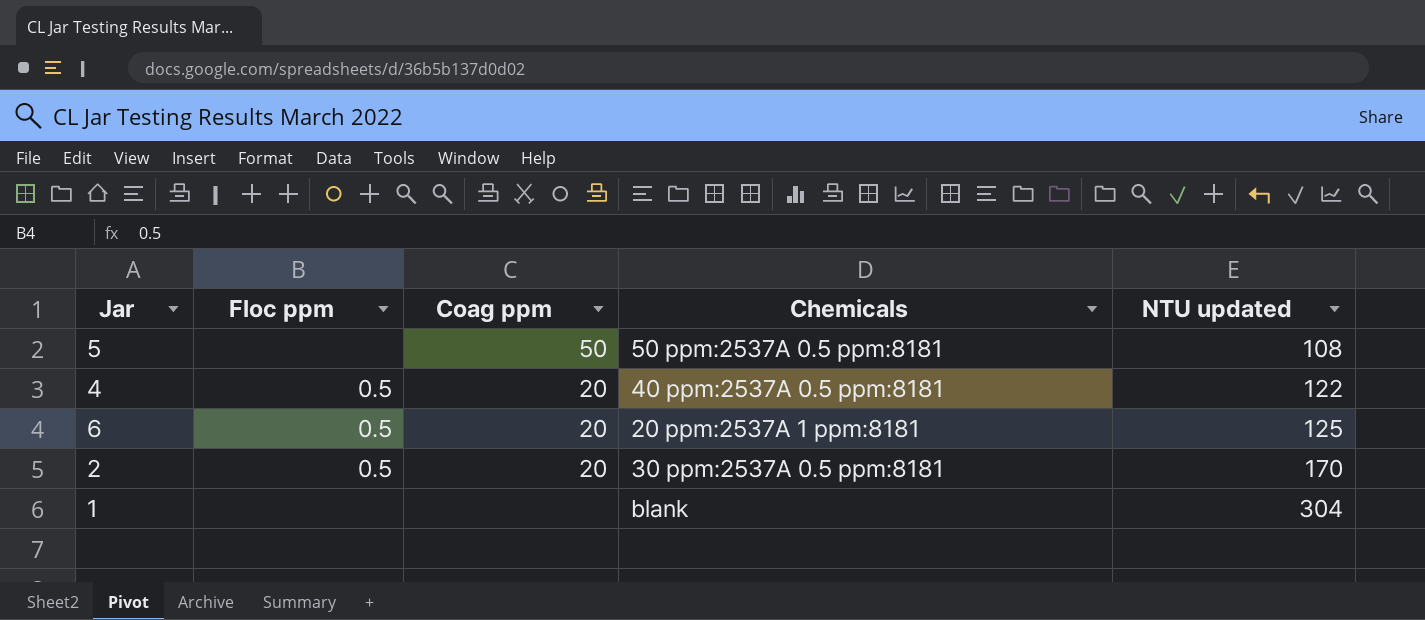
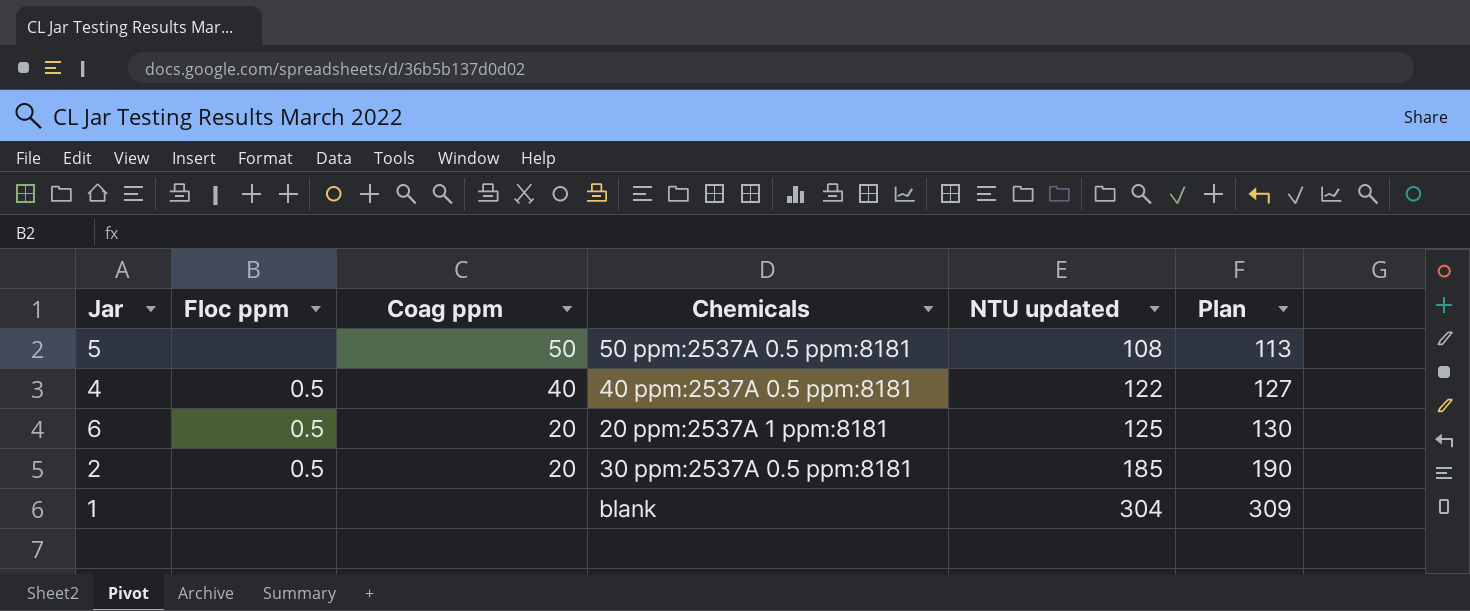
column Plan | formula: none -> [NTU updated] + 5
4 | Coag ppm: 20 -> 40
2 | NTU updated: 170 -> 185

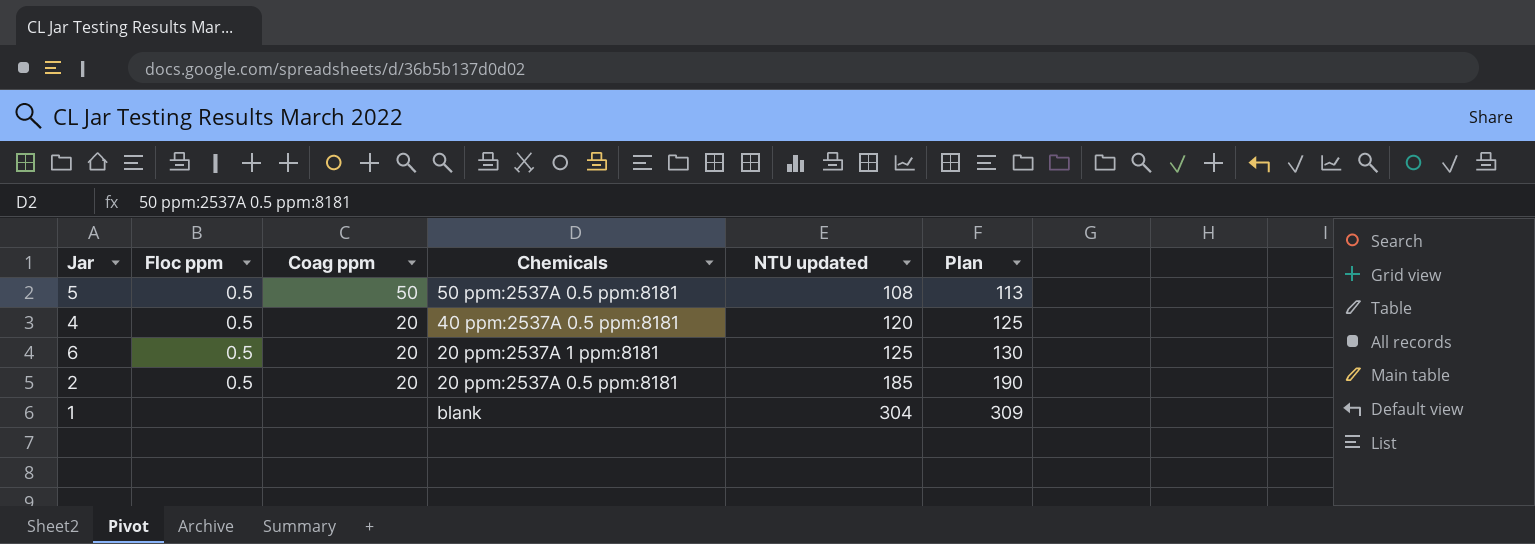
5 | Floc ppm: none -> 0.5
4 | Coag ppm: 40 -> 20
4 | NTU updated: 122 -> 120
4 | Plan: 127 -> 125
2 | Chemicals: 30 ppm:2537A 0.5 ppm:8181 -> 20 ppm:2537A 0.5 ppm:8181

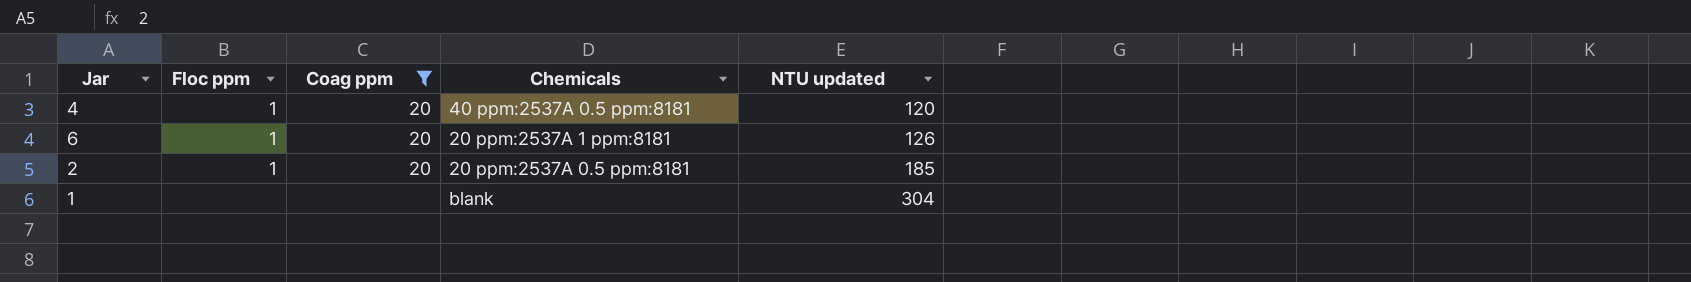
filter: none -> Coag ppm != 50
column Plan | formula: [NTU updated] + 5 -> none
4 | Floc ppm: 0.5 -> 1
6 | Floc ppm: 0.5 -> 1
6 | NTU updated: 125 -> 126
2 | Floc ppm: 0.5 -> 1

